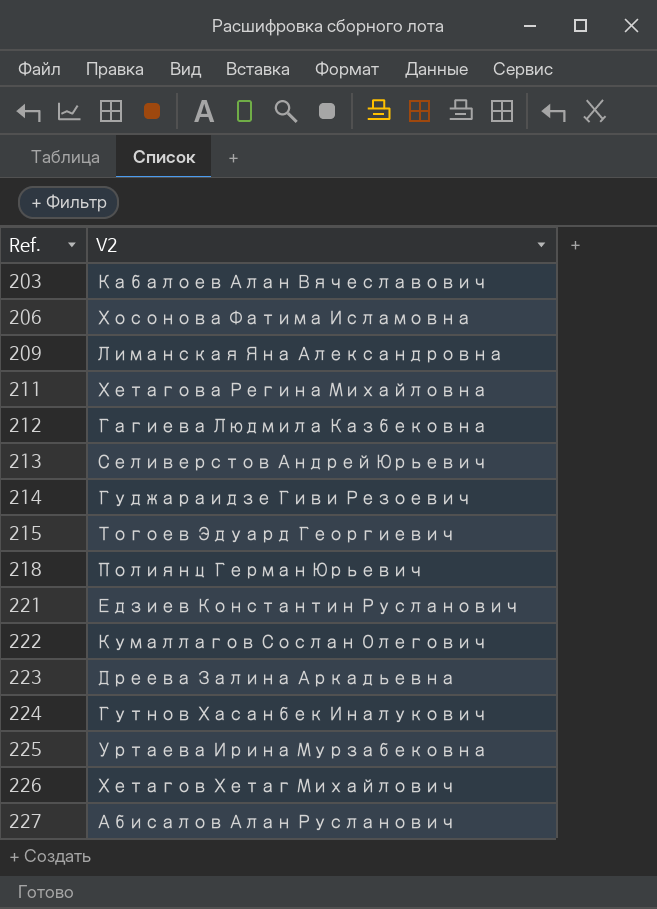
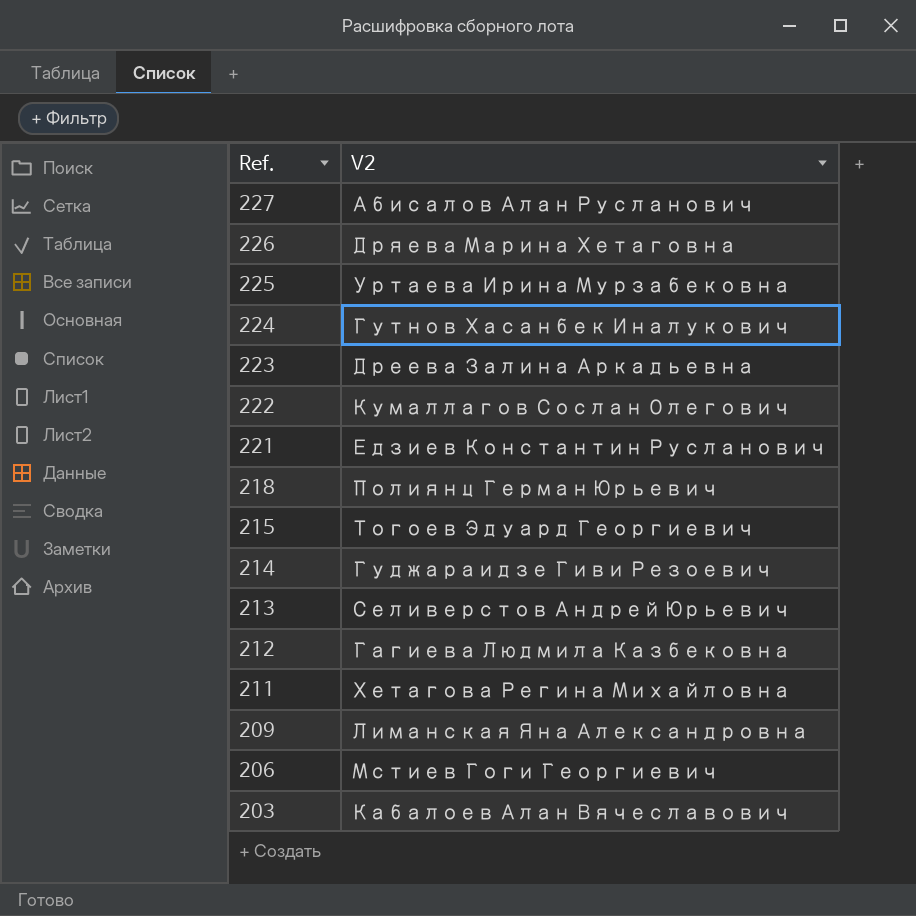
row order: Ref. ascending -> Ref. descending
226 | V2: Хетагов Хетаг Михайлович -> Дряева Марина Хетаговна
206 | V2: Хосонова Фатима Исламовна -> Мстиев Гоги Георгиевич

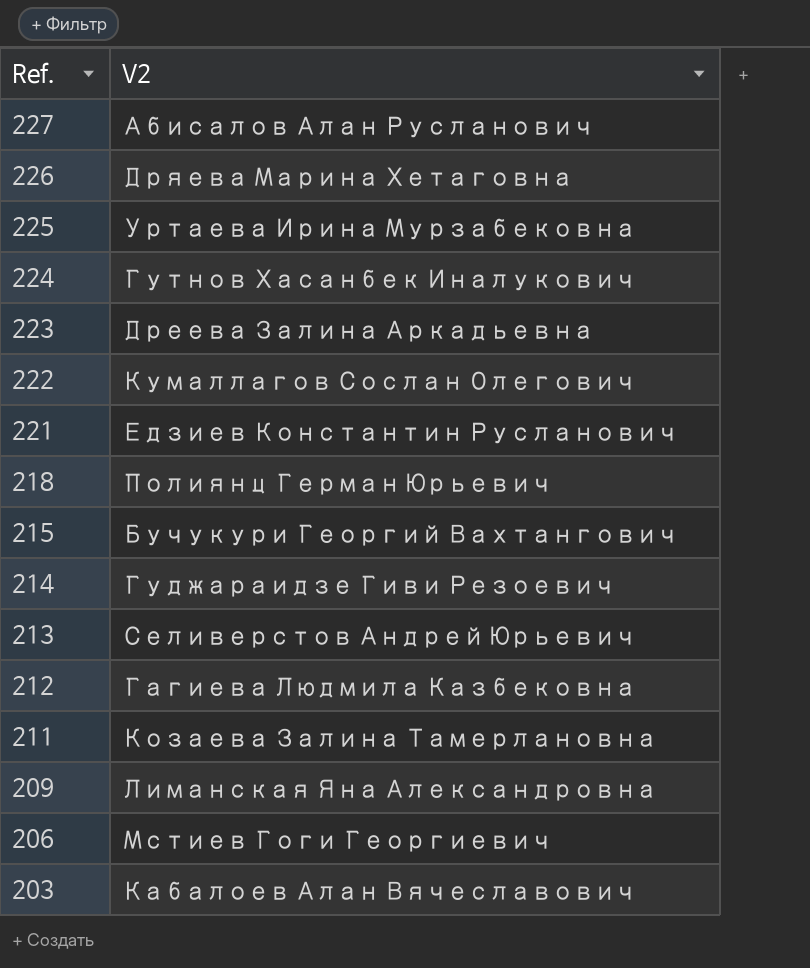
215 | V2: Тогоев Эдуард Георгиевич -> Бучукури Георгий Вахтангович
211 | V2: Хетагова Регина Михайловна -> Козаева Залина Тамерлановна

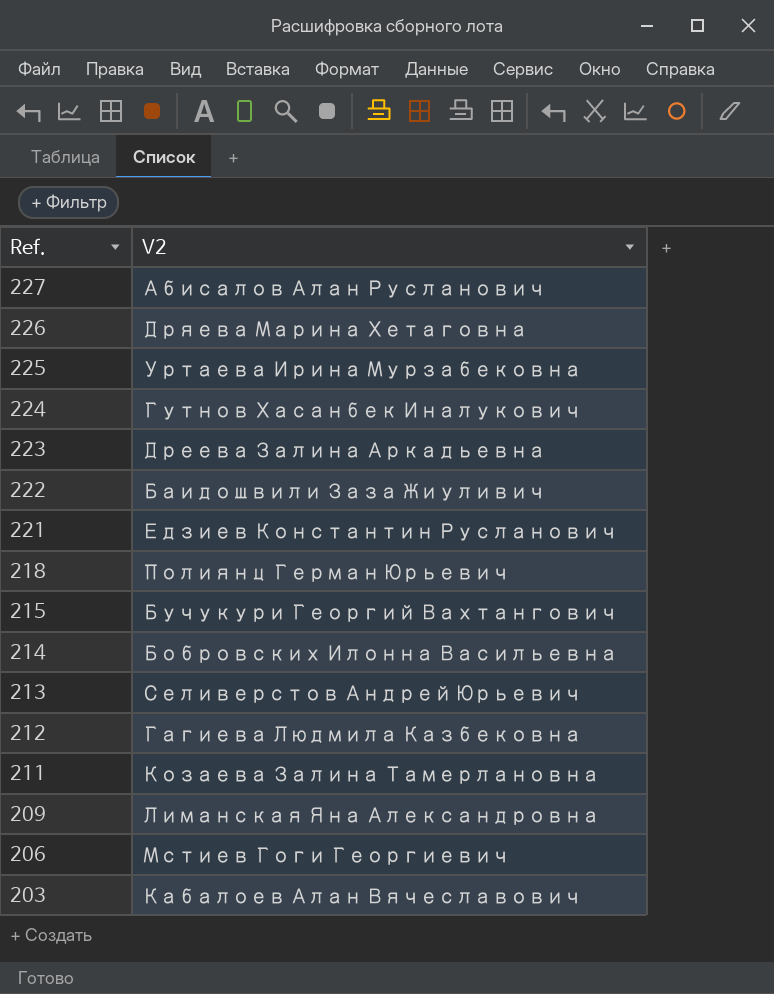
222 | V2: Кумаллагов Сослан Олегович -> Баидошвили Заза Жиуливич
214 | V2: Гуджараидзе Гиви Резоевич -> Бобровских Илонна Васильевна

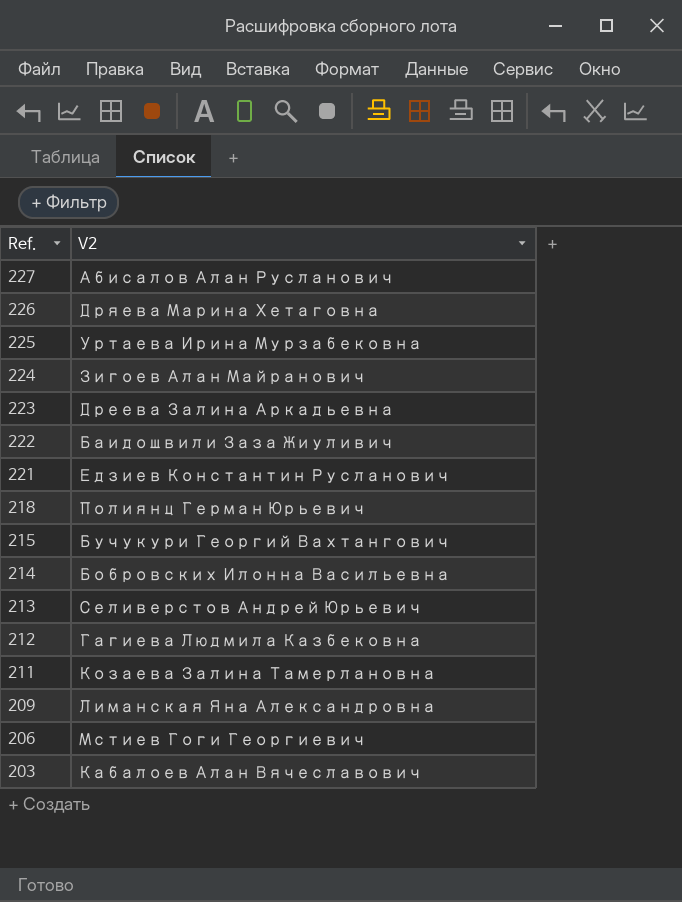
224 | V2: Гутнов Хасанбек Иналукович -> Зигоев Алан Майранович

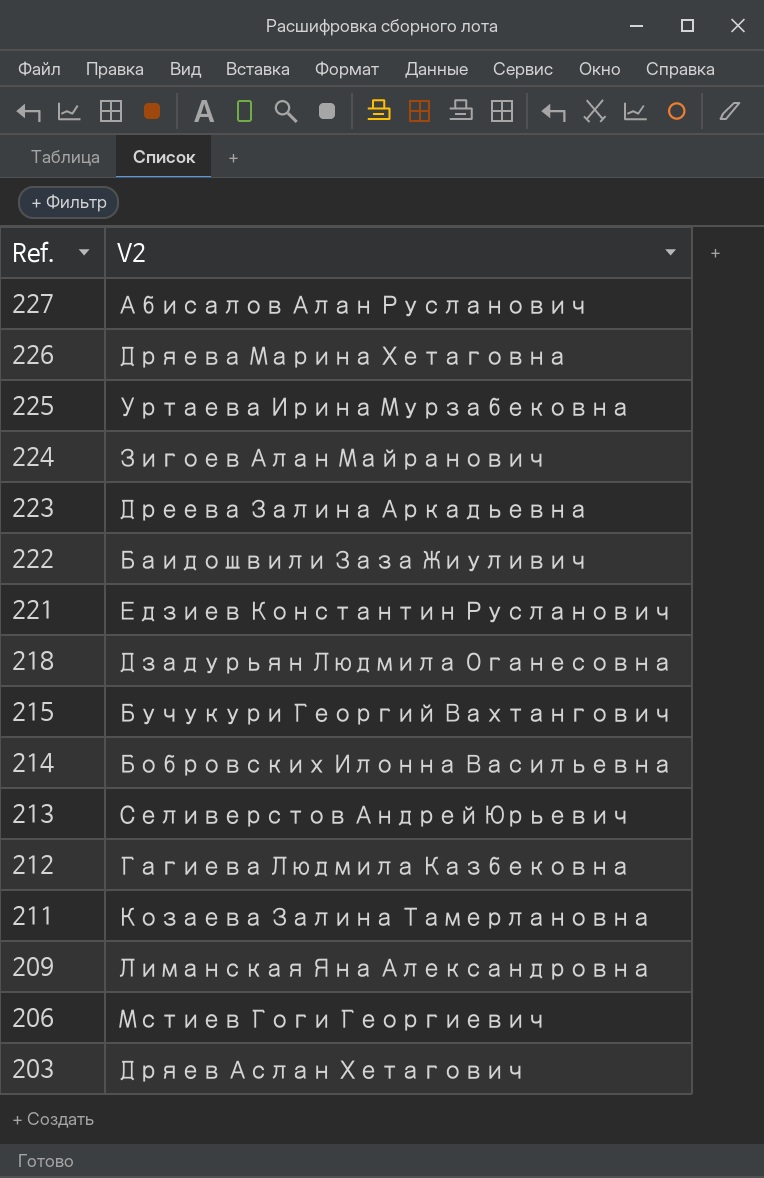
218 | V2: Полиянц Герман Юрьевич -> Дзадурьян Людмила Оганесовна
203 | V2: Кабалоев Алан Вячеславович -> Дряев Аслан Хетагович

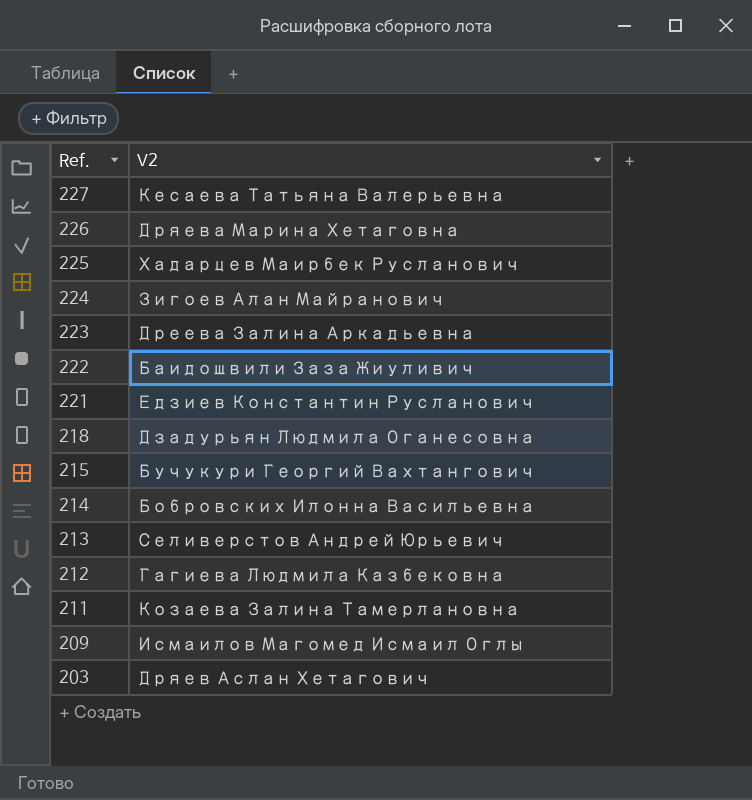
row 206: Мстиев Гоги Георгиевич -> none
227 | V2: Абисалов Алан Русланович -> Кесаева Татьяна Валерьевна
225 | V2: Уртаева Ирина Мурзабековна -> Хадарцев Маирбек Русланович
209 | V2: Лиманская Яна Александровна -> Исмаилов Магомед Исмаил Оглы

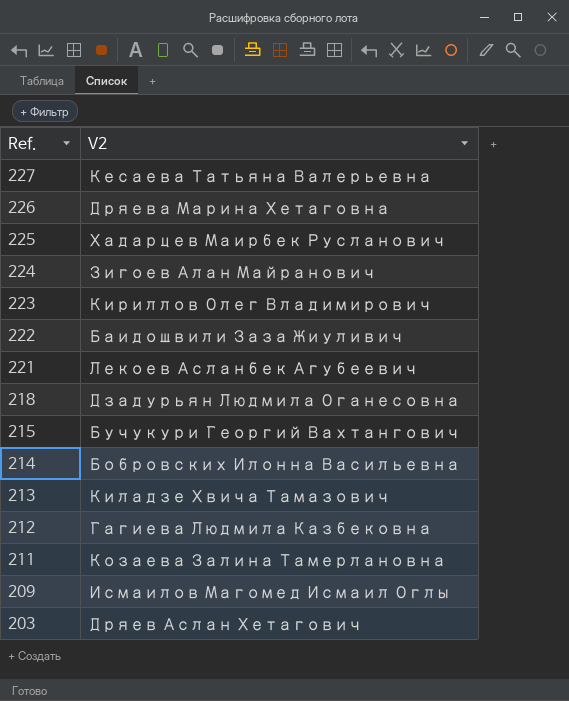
223 | V2: Дреева Залина Аркадьевна -> Кириллов Олег Владимирович
221 | V2: Едзиев Константин Русланович -> Лекоев Асланбек Агубеевич
213 | V2: Селиверстов Андрей Юрьевич -> Киладзе Хвича Тамазович

